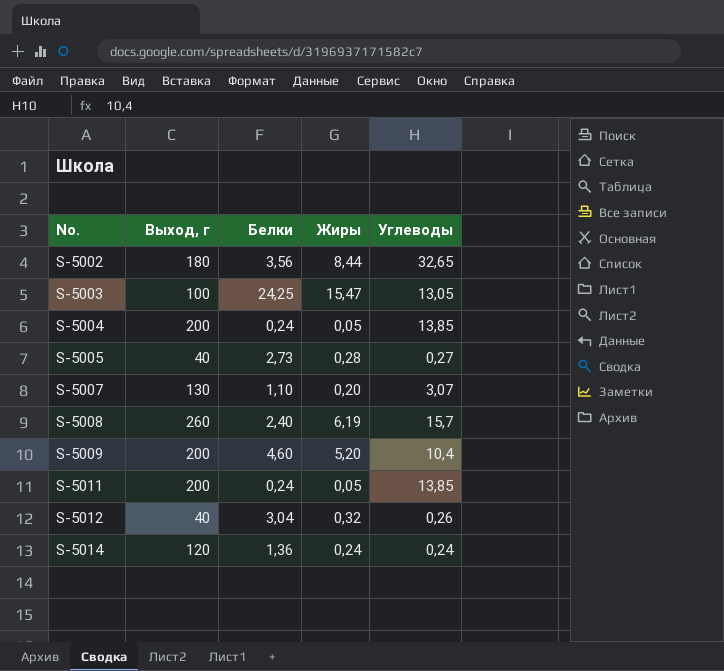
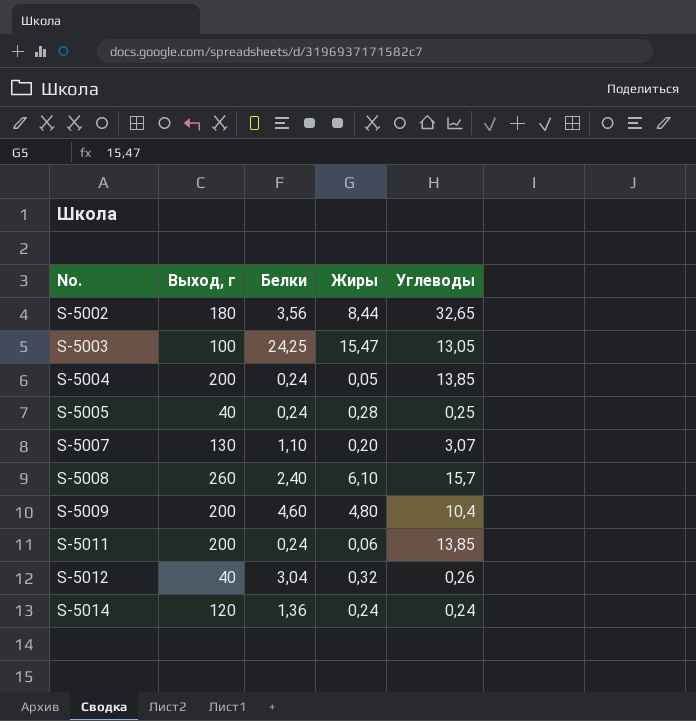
S-5005 | Белки: 2,73 -> 0,24
S-5005 | Углеводы: 0,27 -> 0,25
S-5008 | Жиры: 6,19 -> 6,10
S-5009 | Жиры: 5,20 -> 4,80
S-5011 | Жиры: 0,05 -> 0,06

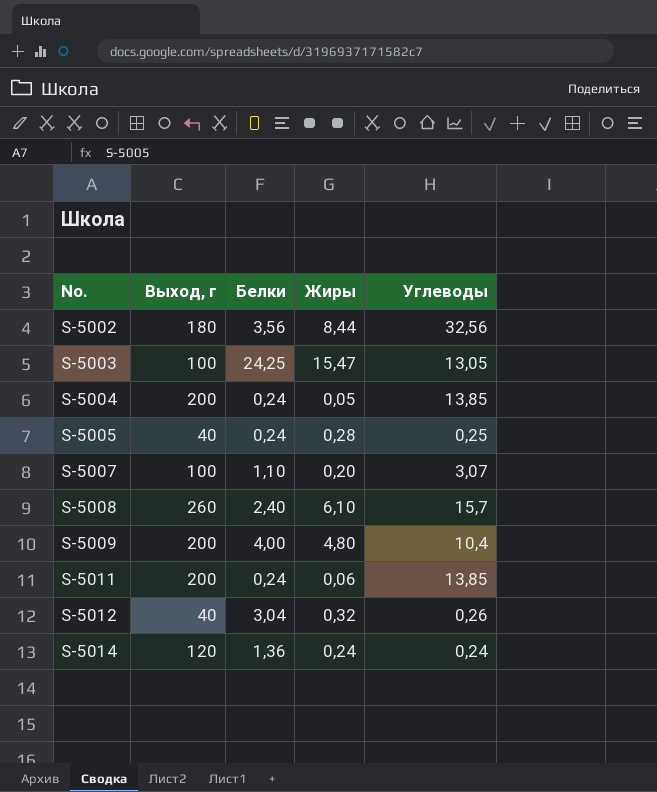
S-5002 | Углеводы: 32,65 -> 32,56
S-5007 | Выход, г: 130 -> 100
S-5009 | Белки: 4,60 -> 4,00

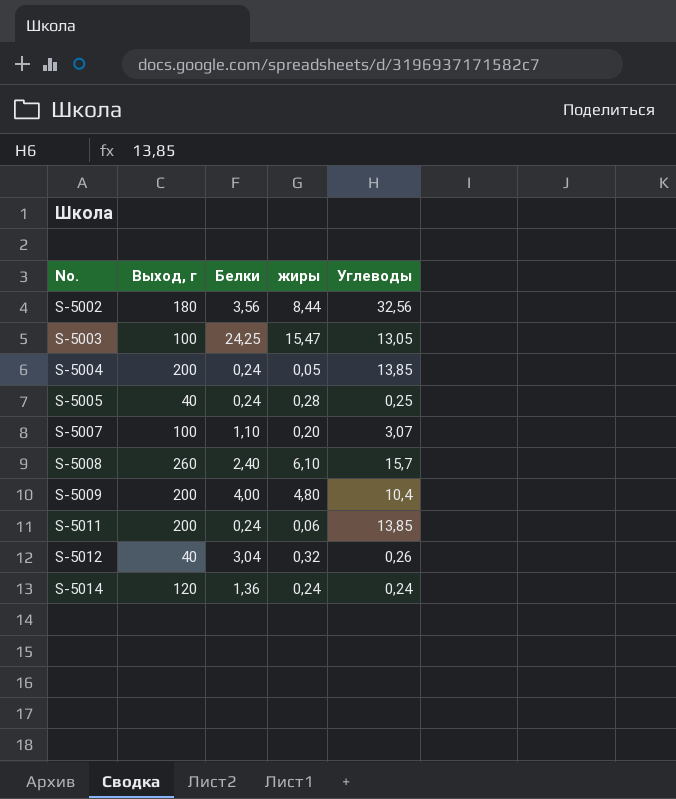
column name: Жиры -> жиры

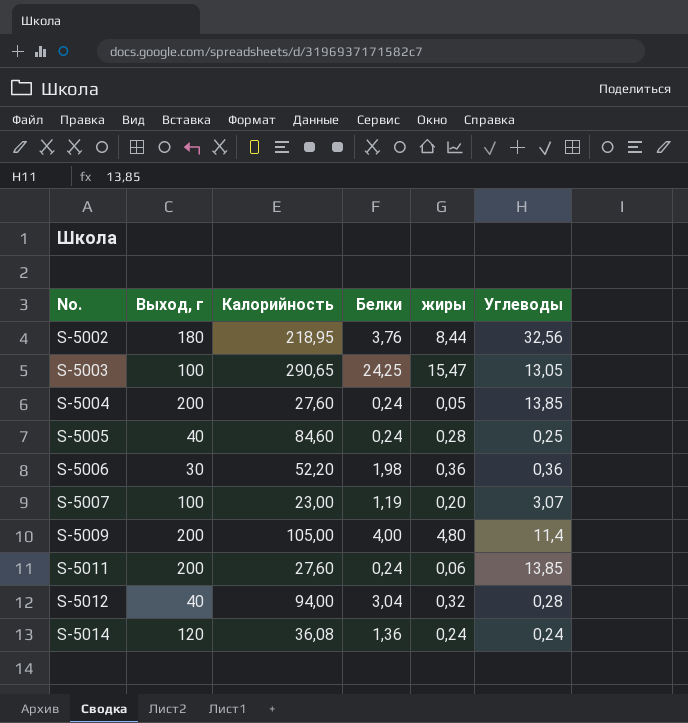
column Калорийность | position: none -> 3
row S-5008: 260 | 2,40 | 6,10 | 15,7 -> none
S-5002 | Белки: 3,56 -> 3,76
row S-5006: none -> 30 | 52,20 | 1,98 | 0,36 | 0,36
S-5007 | Белки: 1,10 -> 1,19
S-5009 | Углеводы: 10,4 -> 11,4
S-5012 | Углеводы: 0,26 -> 0,28

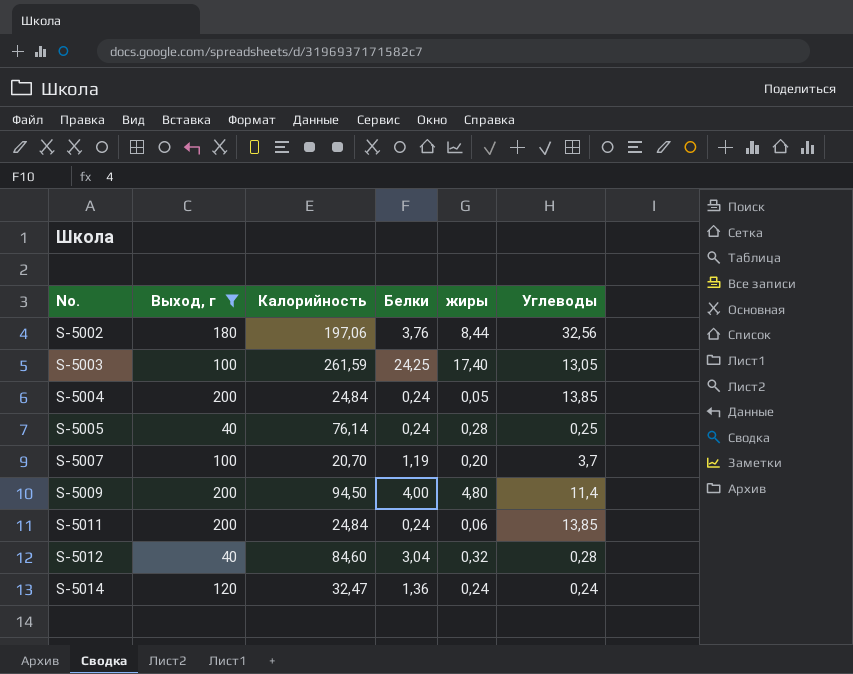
filter: none -> Выход, г != 30
S-5002 | Калорийность: 218,95 -> 197,06
S-5003 | Калорийность: 290,65 -> 261,59
S-5003 | жиры: 15,47 -> 17,40
S-5004 | Калорийность: 27,60 -> 24,84
S-5005 | Калорийность: 84,60 -> 76,14
S-5007 | Калорийность: 23,00 -> 20,70
S-5007 | Углеводы: 3,07 -> 3,7
S-5009 | Калорийность: 105,00 -> 94,50
S-5011 | Калорийность: 27,60 -> 24,84
S-5012 | Калорийность: 94,00 -> 84,60
S-5014 | Калорийность: 36,08 -> 32,47

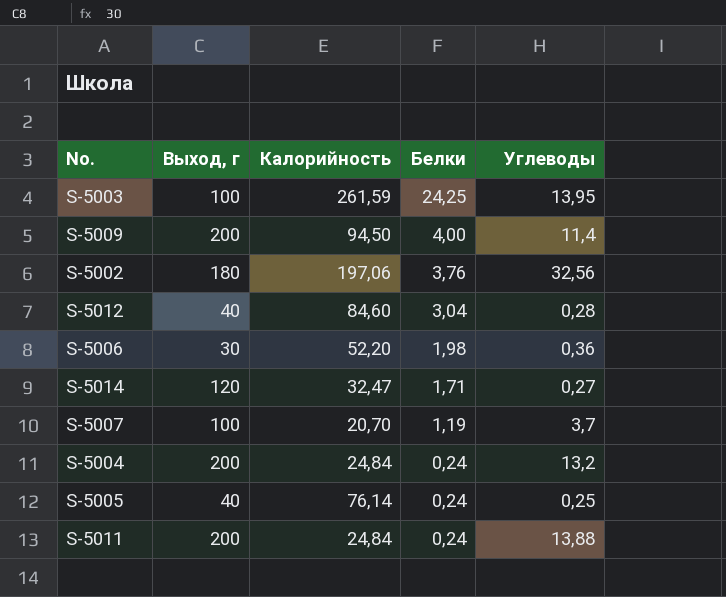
filter: Выход, г != 30 -> none
row order: No. ascending -> Белки descending
column жиры | position: 5 -> none
S-5003 | Углеводы: 13,05 -> 13,95
S-5014 | Белки: 1,36 -> 1,71
S-5014 | Углеводы: 0,24 -> 0,27
S-5004 | Углеводы: 13,85 -> 13,2
S-5011 | Углеводы: 13,85 -> 13,88

